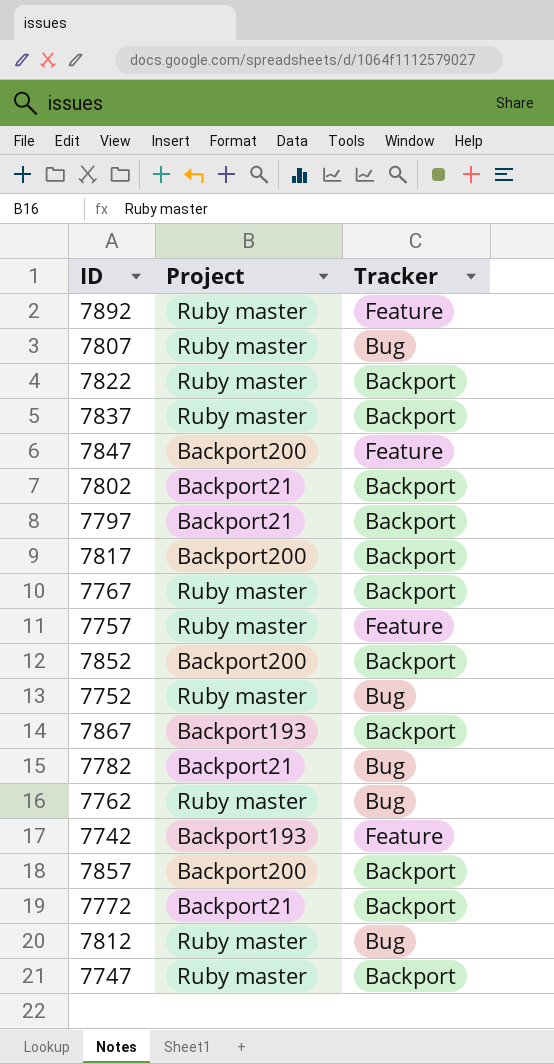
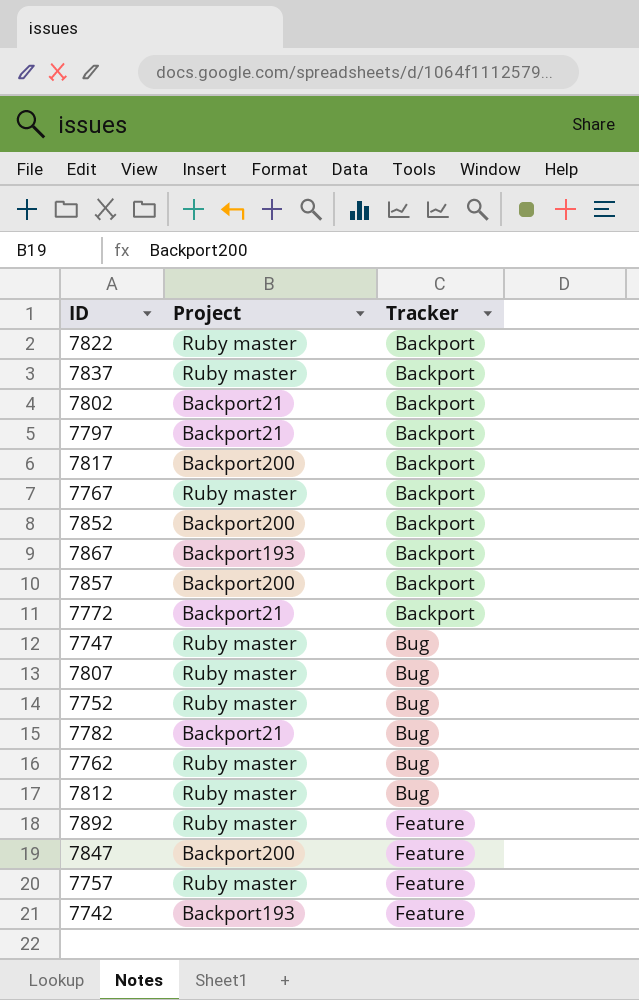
row order: none -> Tracker ascending
7747 | Tracker: Backport -> Bug

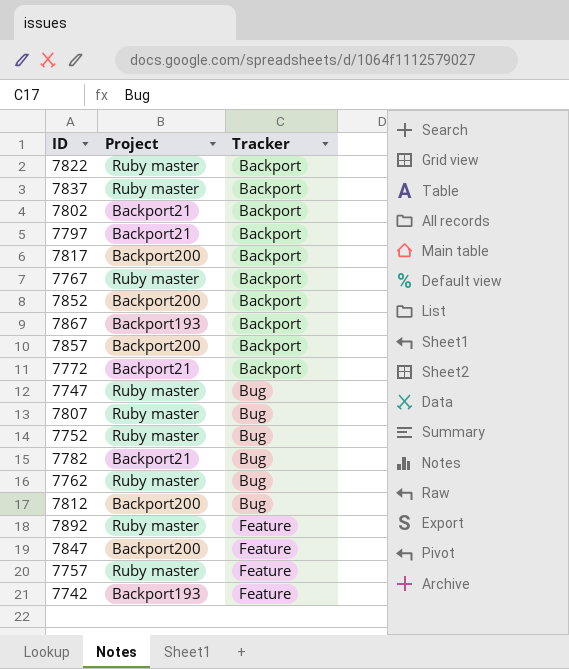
7812 | Project: Ruby master -> Backport200

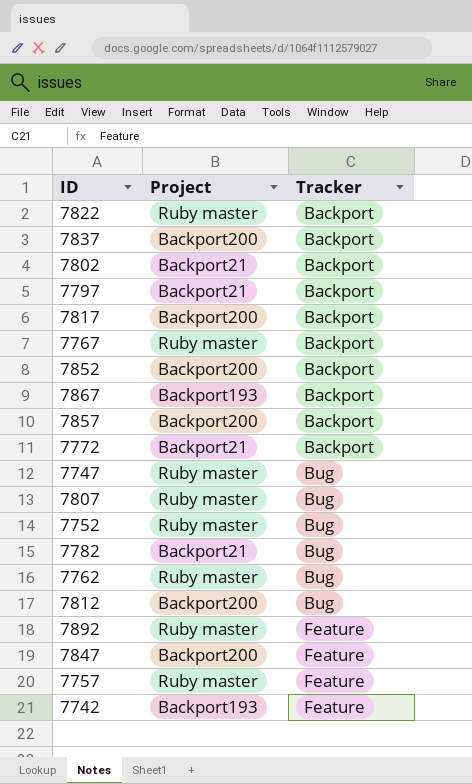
7837 | Project: Ruby master -> Backport200

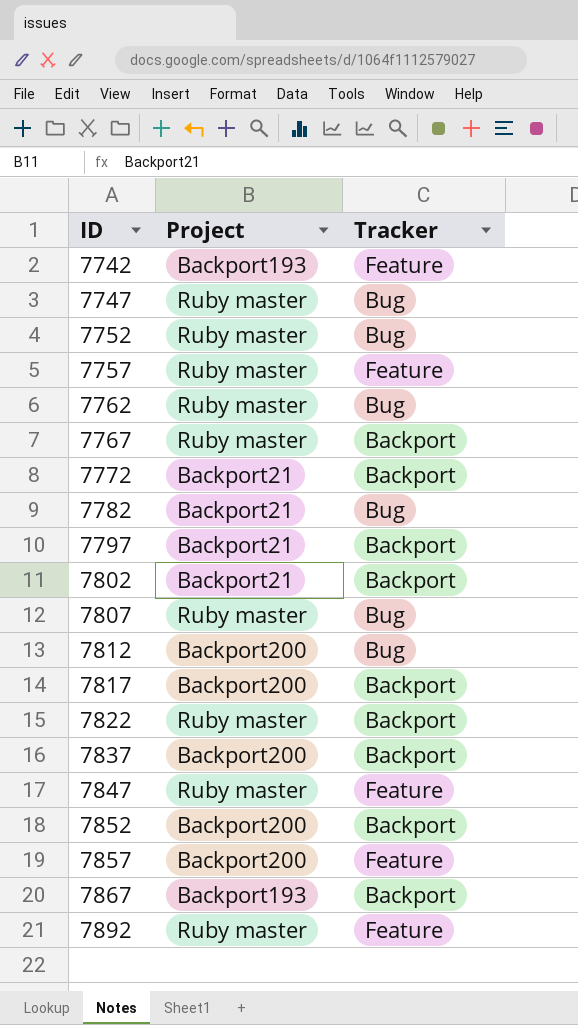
row order: Tracker ascending -> ID ascending
7847 | Project: Backport200 -> Ruby master
7857 | Tracker: Backport -> Feature

